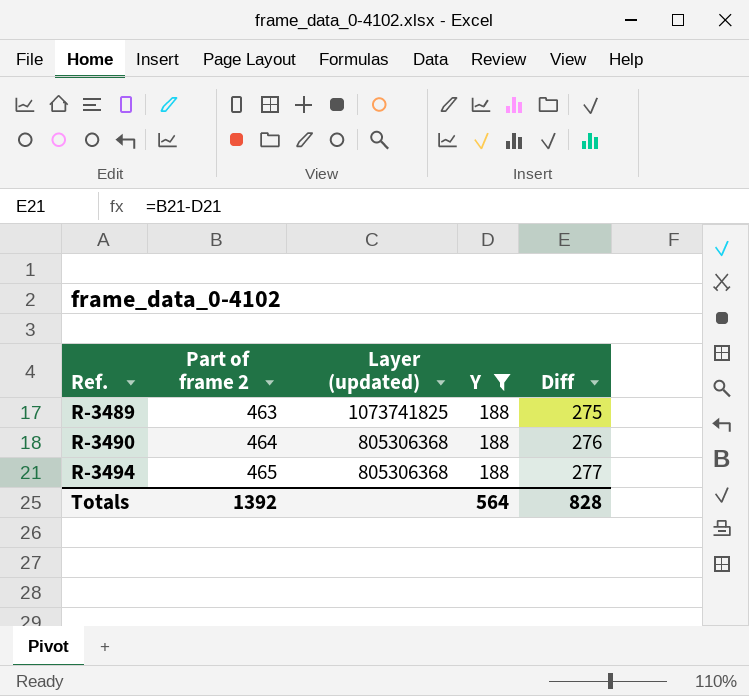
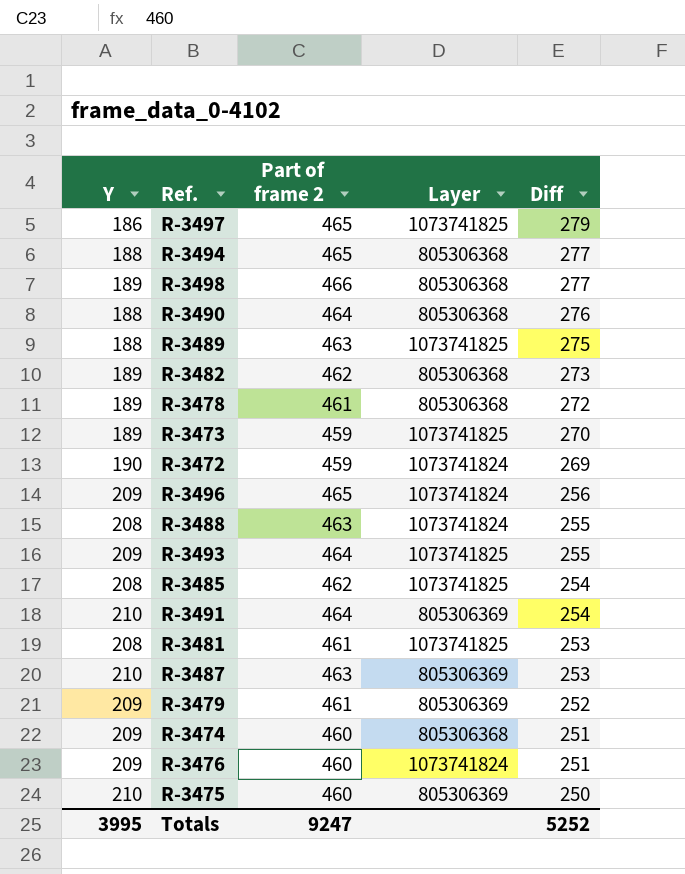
filter: Y = 188 -> none
row order: Ref. ascending -> Diff descending
column Y | position: 4 -> 1
column name: Layer (updated) -> Layer
Totals | Y: 564 -> 3995
Totals | Part of frame 2: 1392 -> 9247
Totals | Diff: 828 -> 5252

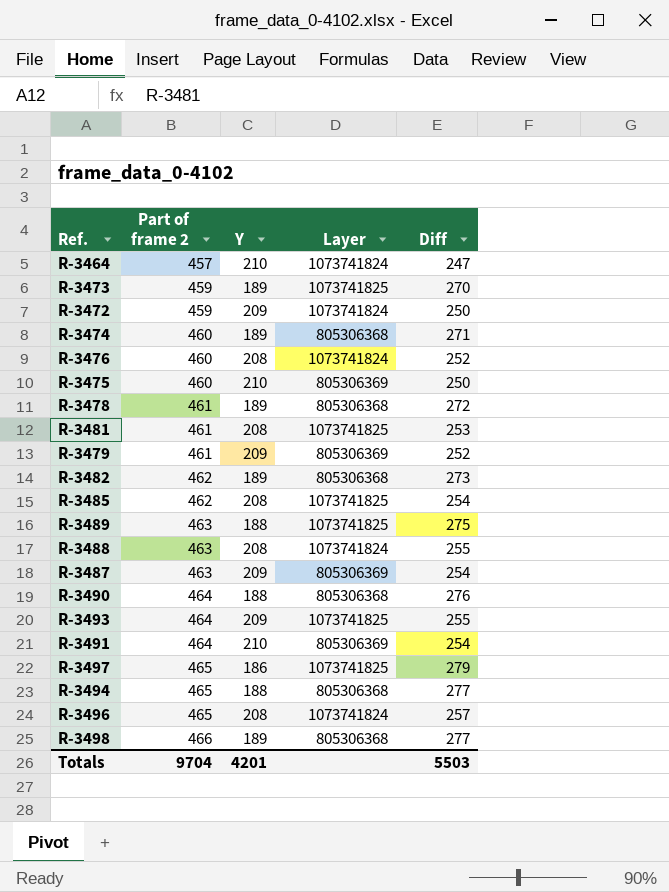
row order: Diff descending -> Part of frame 2 ascending
column Y | position: 1 -> 3
row R-3464: none -> 457 | 210 | 1073741824 | 247
R-3472 | Y: 190 -> 209
R-3472 | Diff: 269 -> 250
R-3474 | Y: 209 -> 189
R-3474 | Diff: 251 -> 271
R-3476 | Y: 209 -> 208
R-3476 | Diff: 251 -> 252
R-3487 | Y: 210 -> 209
R-3487 | Diff: 253 -> 254
R-3496 | Y: 209 -> 208
R-3496 | Diff: 256 -> 257
Totals | Part of frame 2: 9247 -> 9704
Totals | Y: 3995 -> 4201
Totals | Diff: 5252 -> 5503

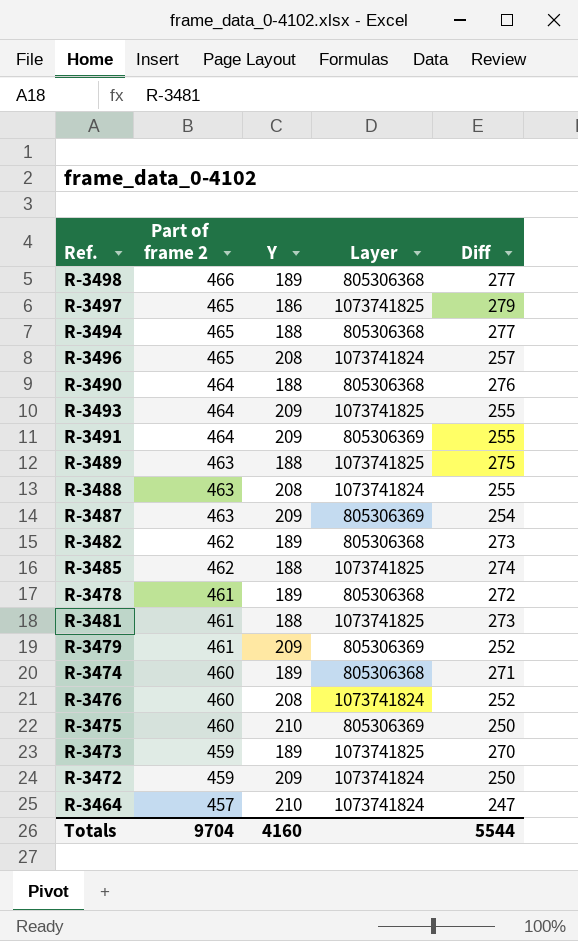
row order: Part of frame 2 ascending -> Part of frame 2 descending
R-3491 | Y: 210 -> 209
R-3491 | Diff: 254 -> 255
R-3485 | Y: 208 -> 188
R-3485 | Diff: 254 -> 274
R-3481 | Y: 208 -> 188
R-3481 | Diff: 253 -> 273
Totals | Y: 4201 -> 4160
Totals | Diff: 5503 -> 5544

